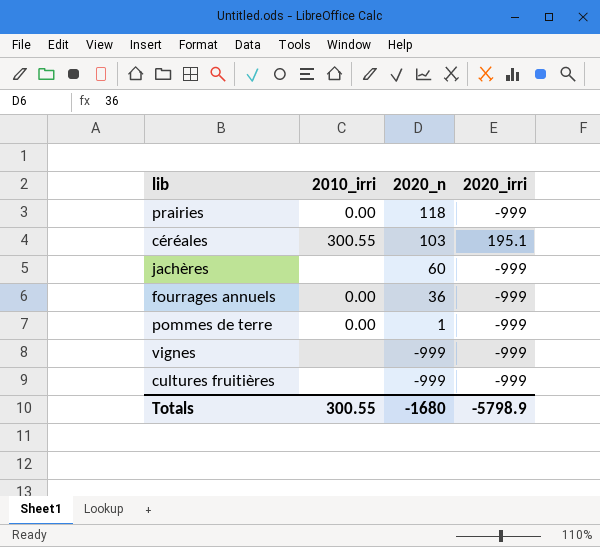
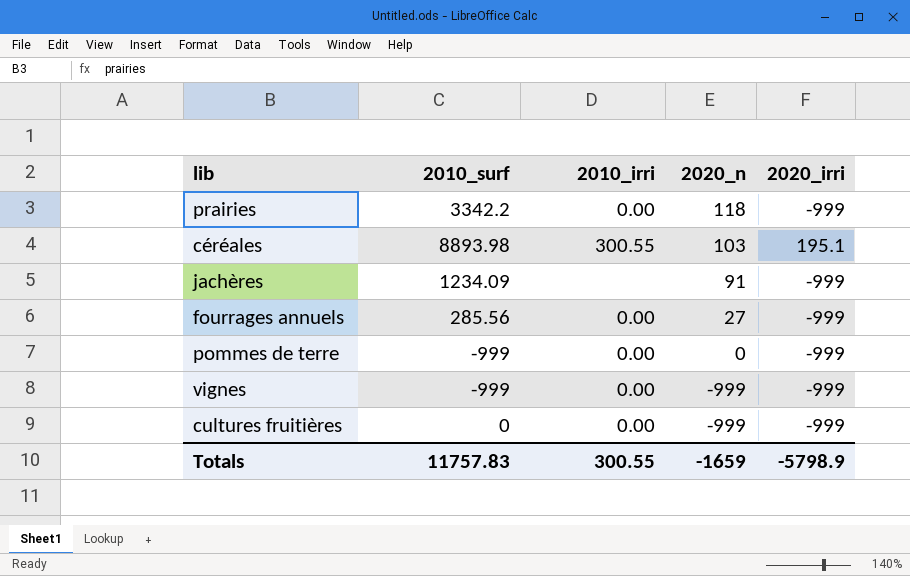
column 2010_surf | position: none -> 2
jachères | 2020_n: 60 -> 91
fourrages annuels | 2020_n: 36 -> 27
pommes de terre | 2020_n: 1 -> 0
vignes | 2010_irri: none -> 0.00
cultures fruitières | 2010_irri: none -> 0.00
Totals | 2020_n: -1680 -> -1659

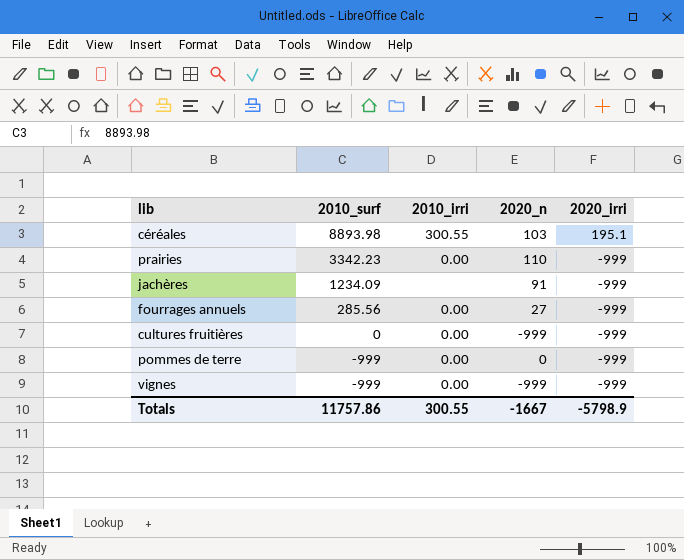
row order: 2020_n descending -> 2010_surf descending
prairies | 2010_surf: 3342.2 -> 3342.23
prairies | 2020_n: 118 -> 110
Totals | 2010_surf: 11757.83 -> 11757.86
Totals | 2020_n: -1659 -> -1667

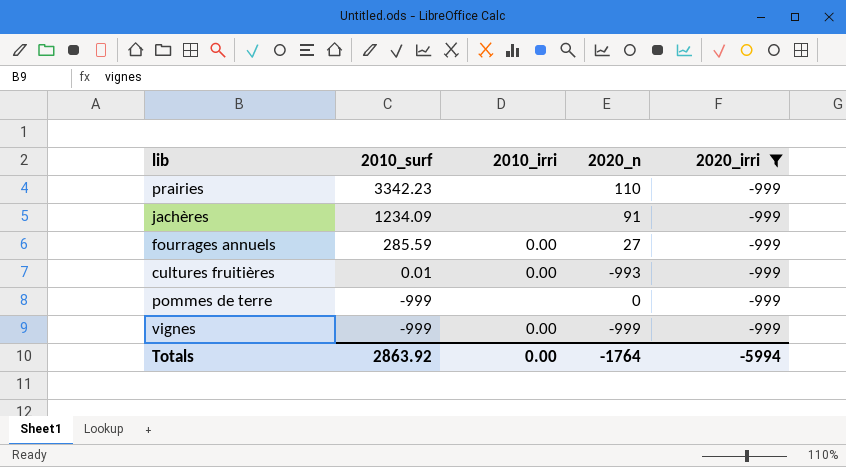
filter: none -> 2020_irri = -999
prairies | 2010_irri: 0.00 -> none
fourrages annuels | 2010_surf: 285.56 -> 285.59
cultures fruitières | 2010_surf: 0 -> 0.01
cultures fruitières | 2020_n: -999 -> -993
pommes de terre | 2010_irri: 0.00 -> none
Totals | 2010_surf: 11757.86 -> 2863.92
Totals | 2010_irri: 300.55 -> 0.00
Totals | 2020_n: -1667 -> -1764
Totals | 2020_irri: -5798.9 -> -5994

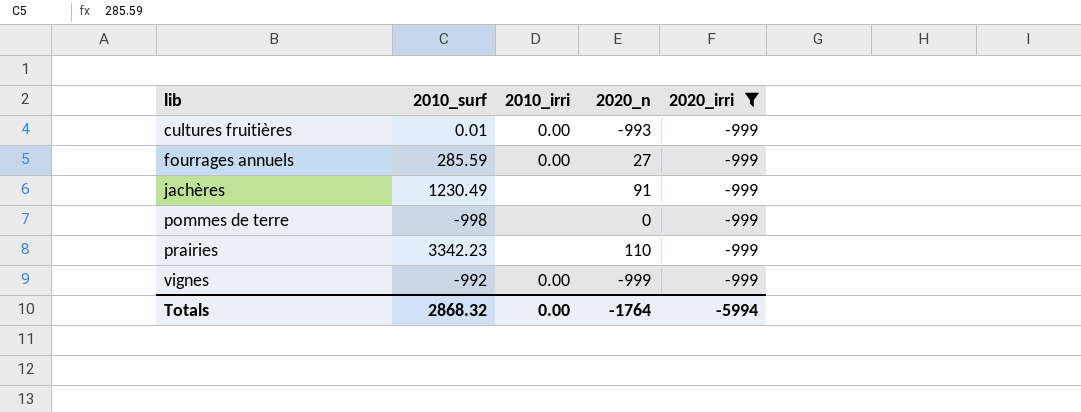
row order: 2010_surf descending -> lib ascending
jachères | 2010_surf: 1234.09 -> 1230.49
pommes de terre | 2010_surf: -999 -> -998
vignes | 2010_surf: -999 -> -992
Totals | 2010_surf: 2863.92 -> 2868.32

